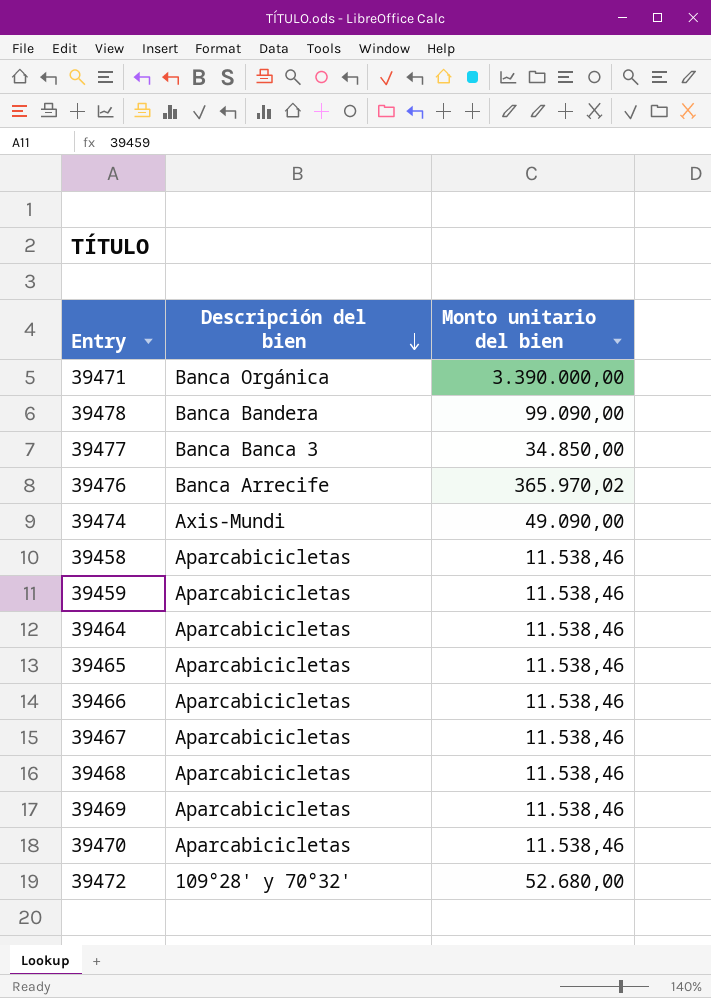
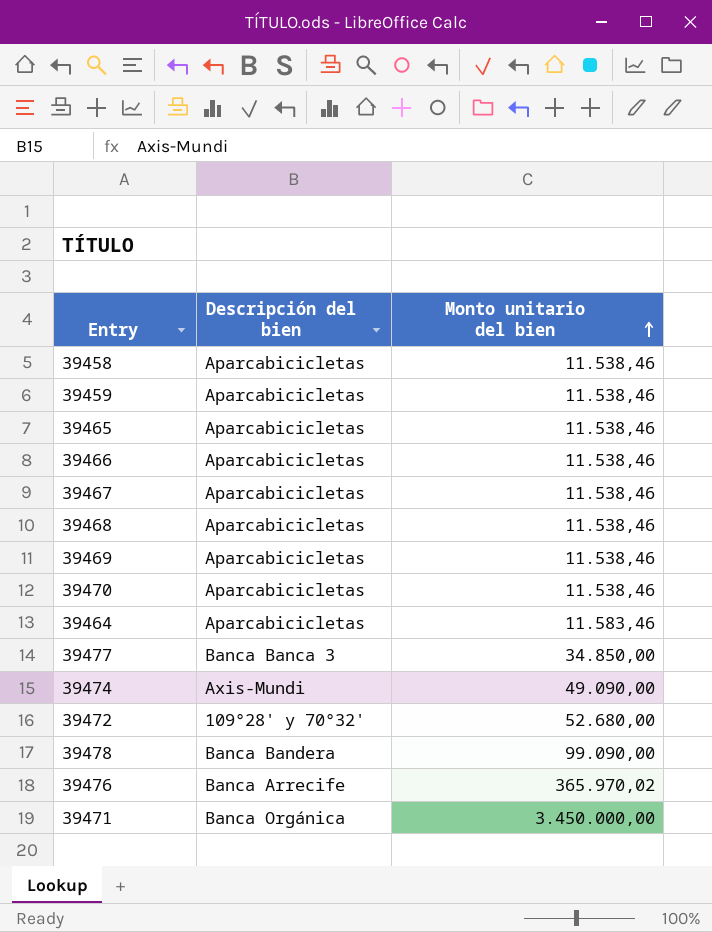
row order: Descripción del bien descending -> Monto unitario del bien ascending
39464 | Monto unitario del bien: 11.538,46 -> 11.583,46
39471 | Monto unitario del bien: 3.390.000,00 -> 3.450.000,00

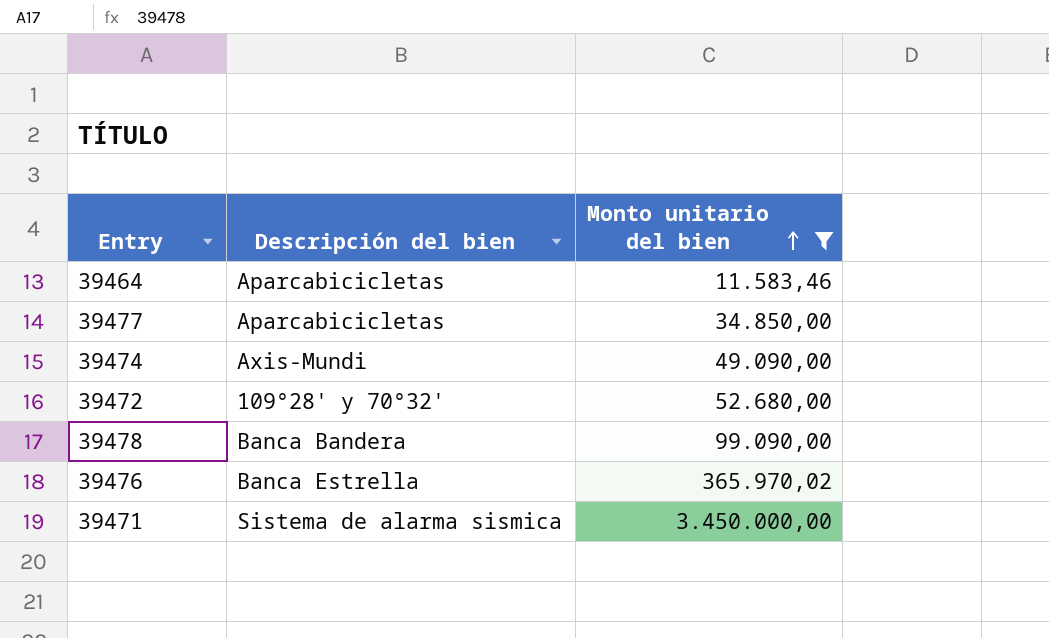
filter: none -> Monto unitario del bien != 11.538,46
39477 | Descripción del bien: Banca Banca 3 -> Aparcabicicletas
39476 | Descripción del bien: Banca Arrecife -> Banca Estrella
39471 | Descripción del bien: Banca Orgánica -> Sistema de alarma sismica

